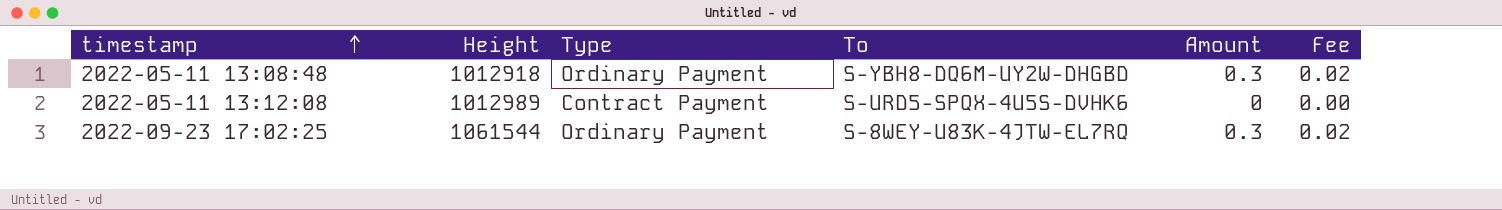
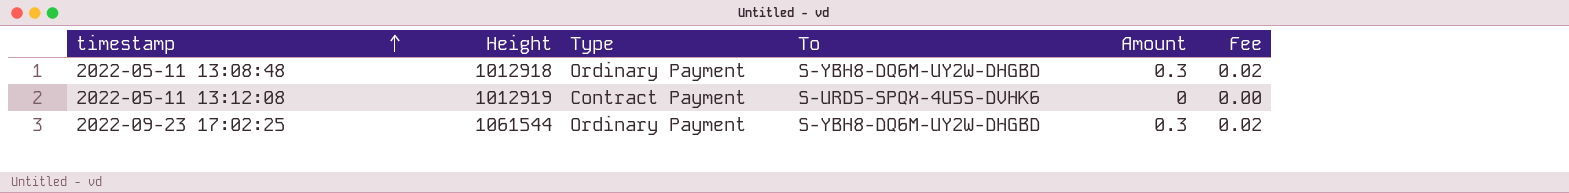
2022-05-11 13:12:08 | Height: 1012989 -> 1012919
2022-09-23 17:02:25 | To: S-8WEY-U83K-4JTW-EL7RQ -> S-YBH8-DQ6M-UY2W-DHGBD

